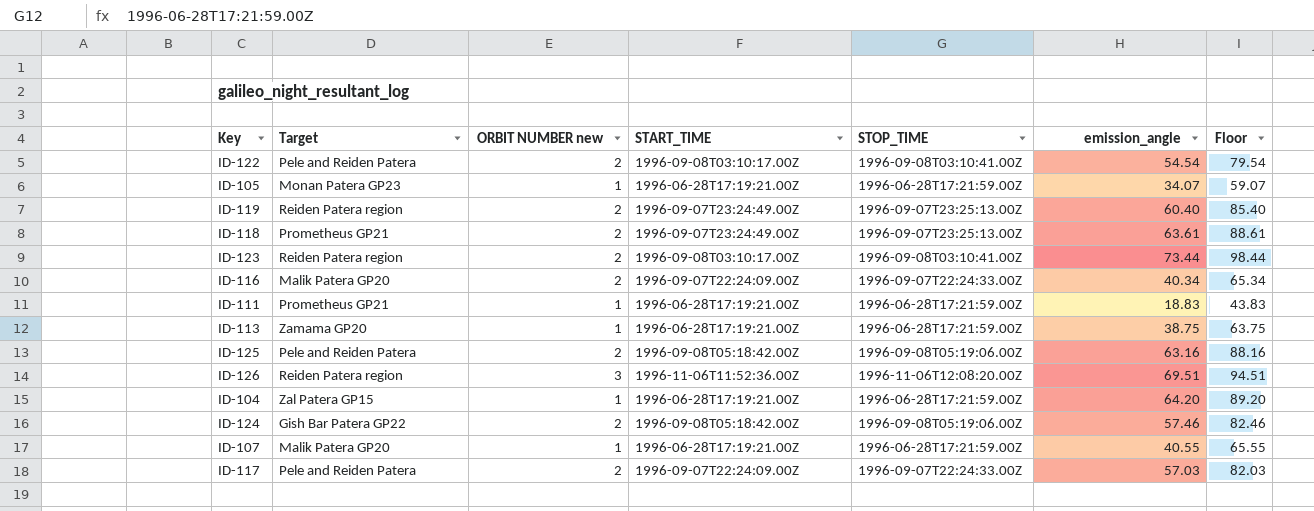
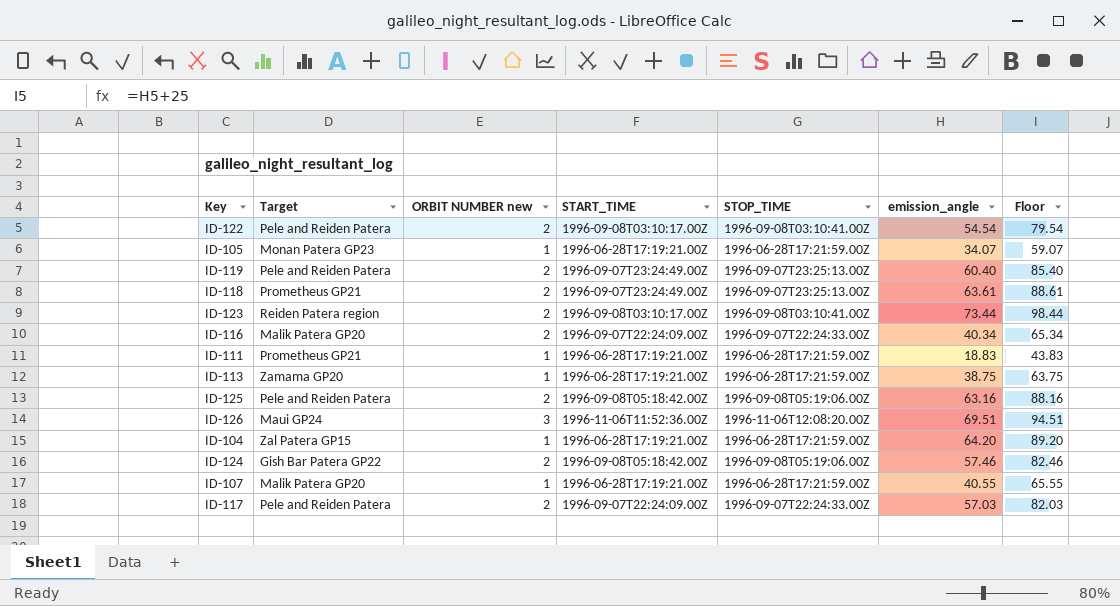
ID-119 | Target: Reiden Patera region -> Pele and Reiden Patera
ID-126 | Target: Reiden Patera region -> Maui GP24

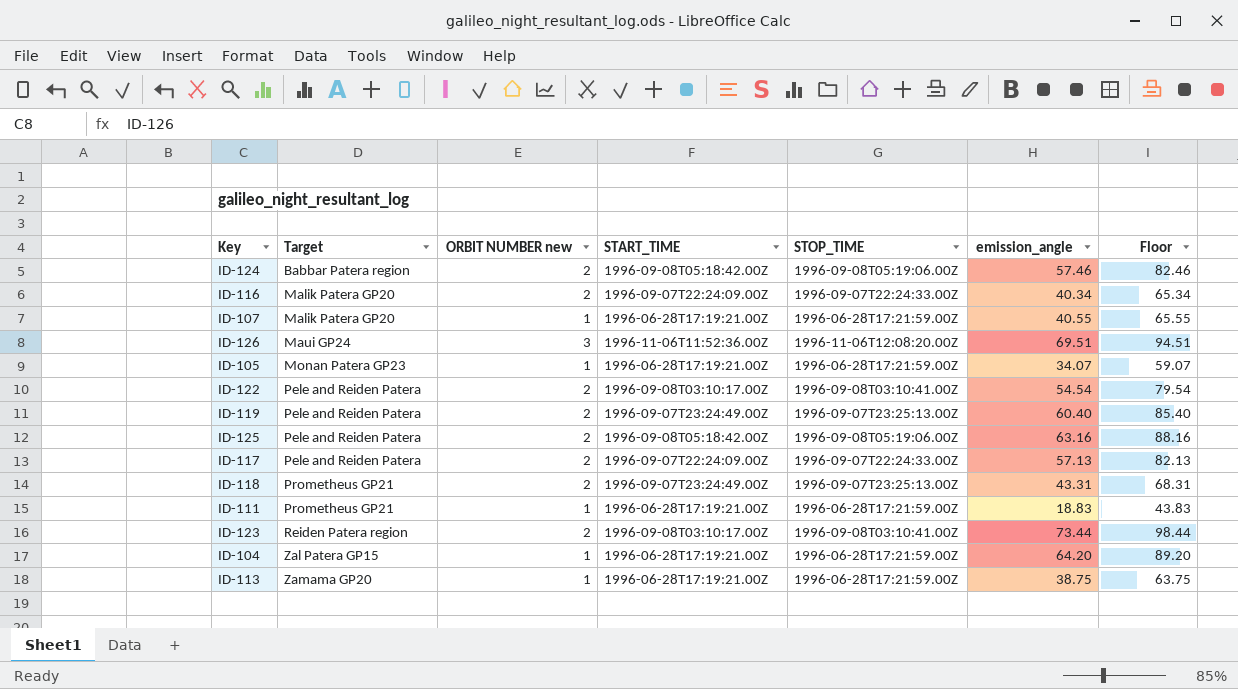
row order: none -> Target ascending
ID-124 | Target: Gish Bar Patera GP22 -> Babbar Patera region
ID-117 | emission_angle: 57.03 -> 57.13
ID-117 | Floor: 82.03 -> 82.13
ID-118 | emission_angle: 63.61 -> 43.31
ID-118 | Floor: 88.61 -> 68.31

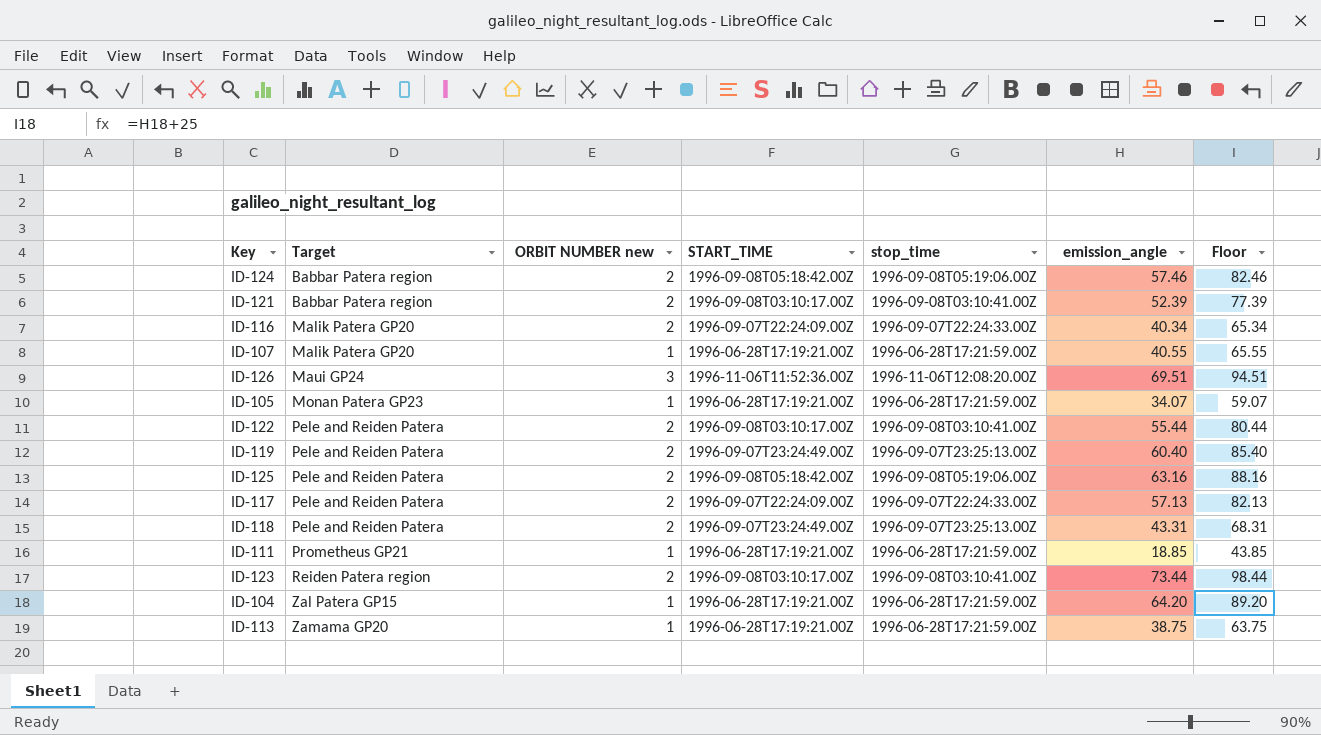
column name: STOP_TIME -> stop_time
row ID-121: none -> Babbar Patera region | 2 | 1996-09-08T03:10:17.00Z | 1996-09-08T03:10:41.00Z | 52.39 | 77.39
ID-122 | emission_angle: 54.54 -> 55.44
ID-122 | Floor: 79.54 -> 80.44
ID-118 | Target: Prometheus GP21 -> Pele and Reiden Patera
ID-111 | emission_angle: 18.83 -> 18.85
ID-111 | Floor: 43.83 -> 43.85

